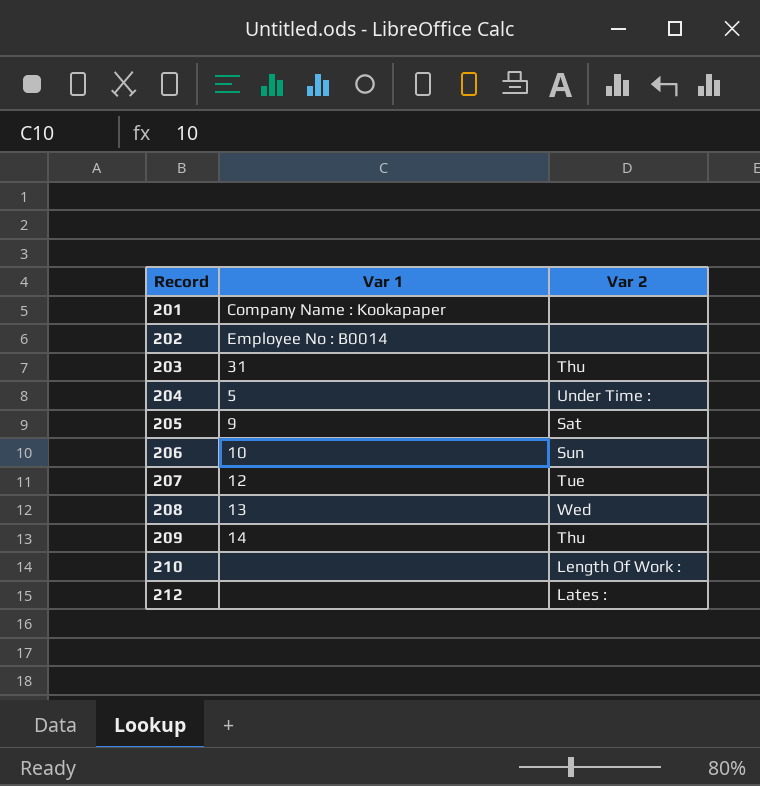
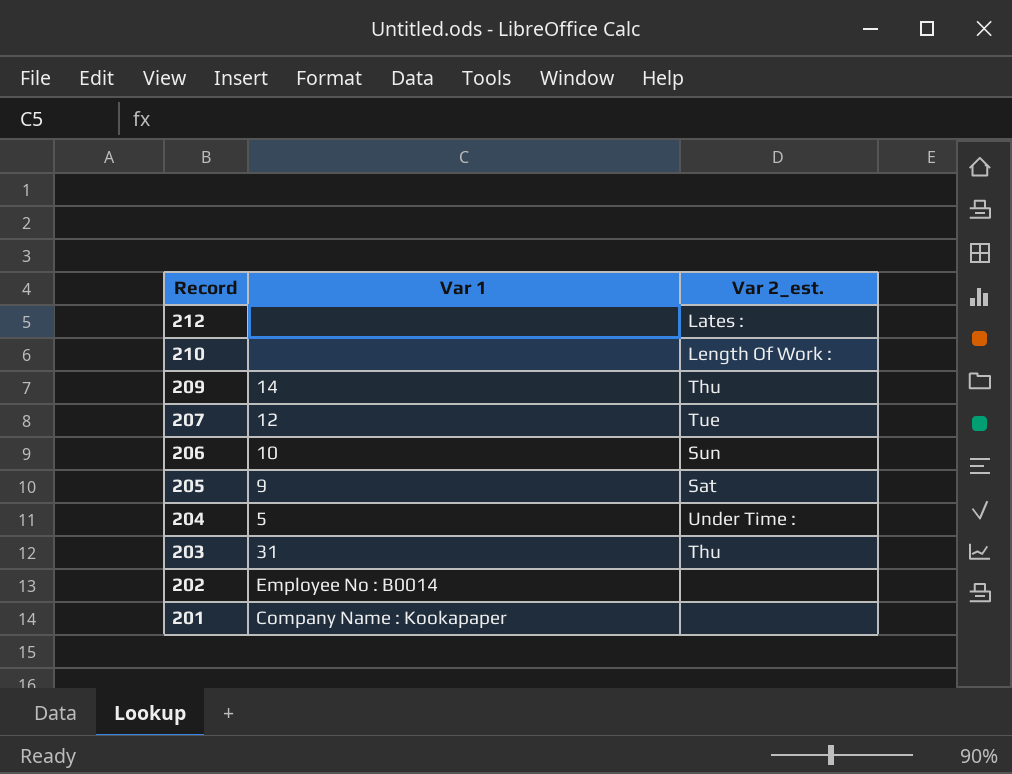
row order: Record ascending -> Record descending
column name: Var 2 -> Var 2_est.
row 208: 13 | Wed -> none

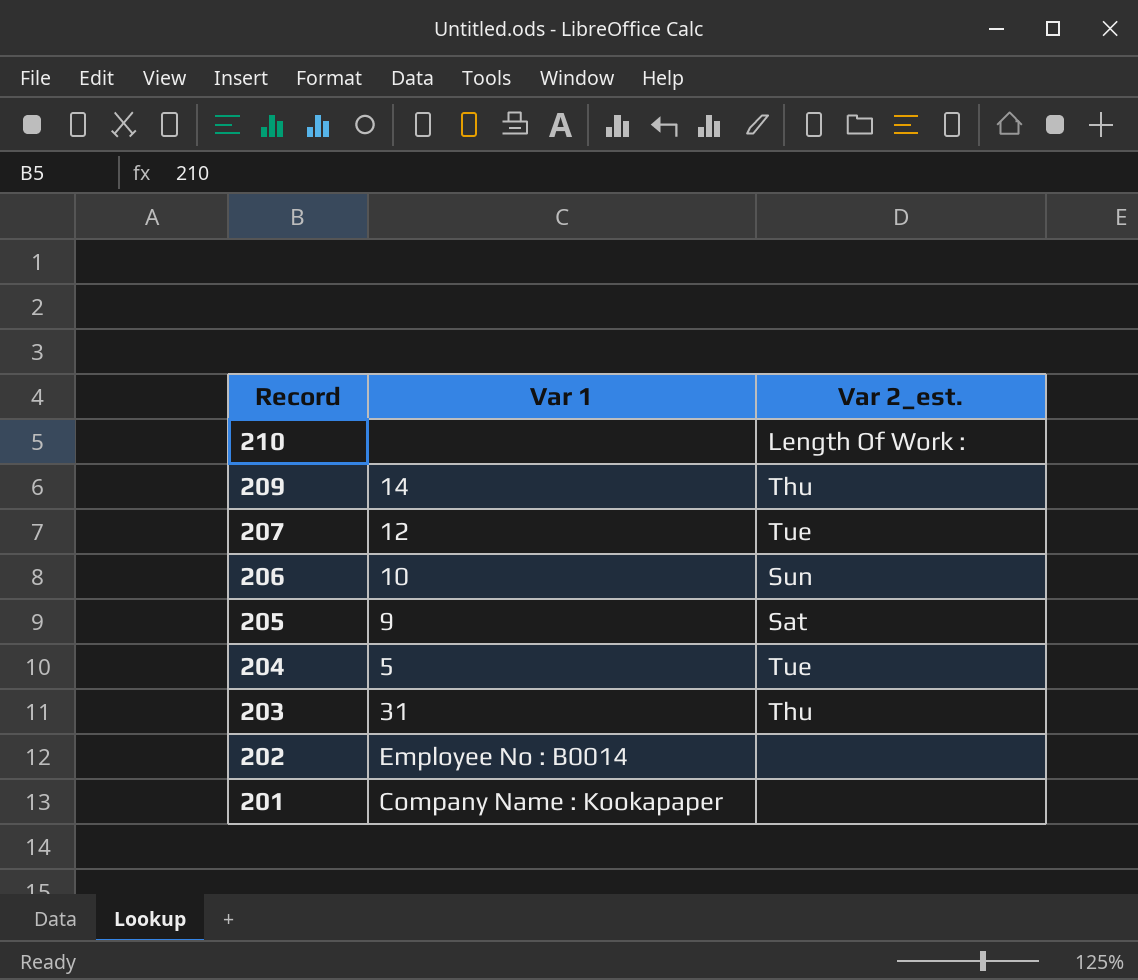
row 212: none | Lates : -> none
204 | Var 2_est.: Under Time : -> Tue

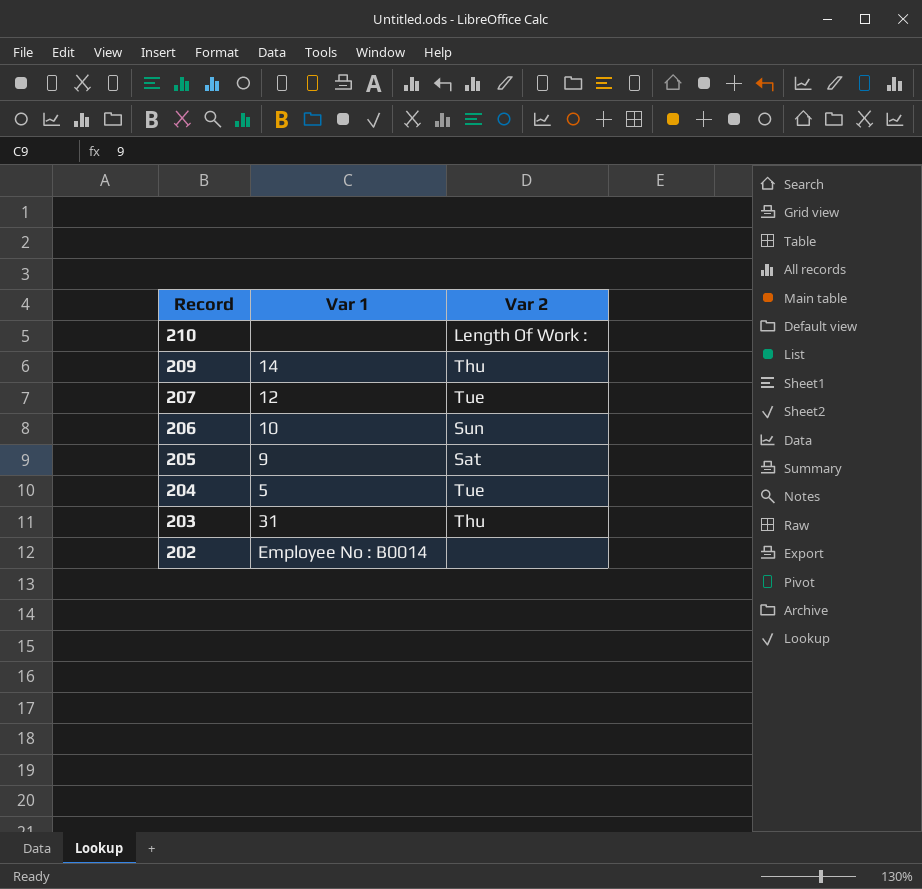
column name: Var 2_est. -> Var 2
row 201: Company Name : Kookapaper | none -> none

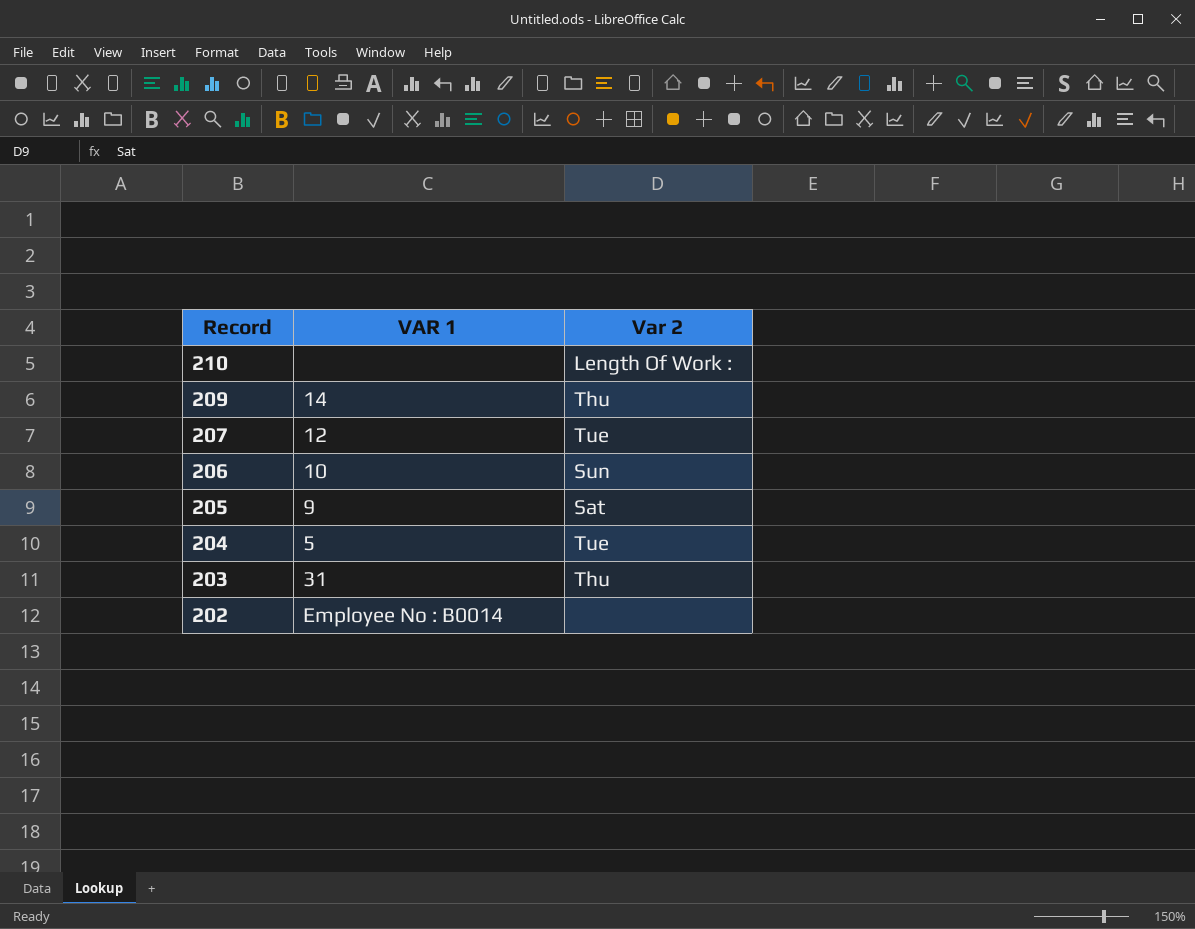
column name: Var 1 -> VAR 1

